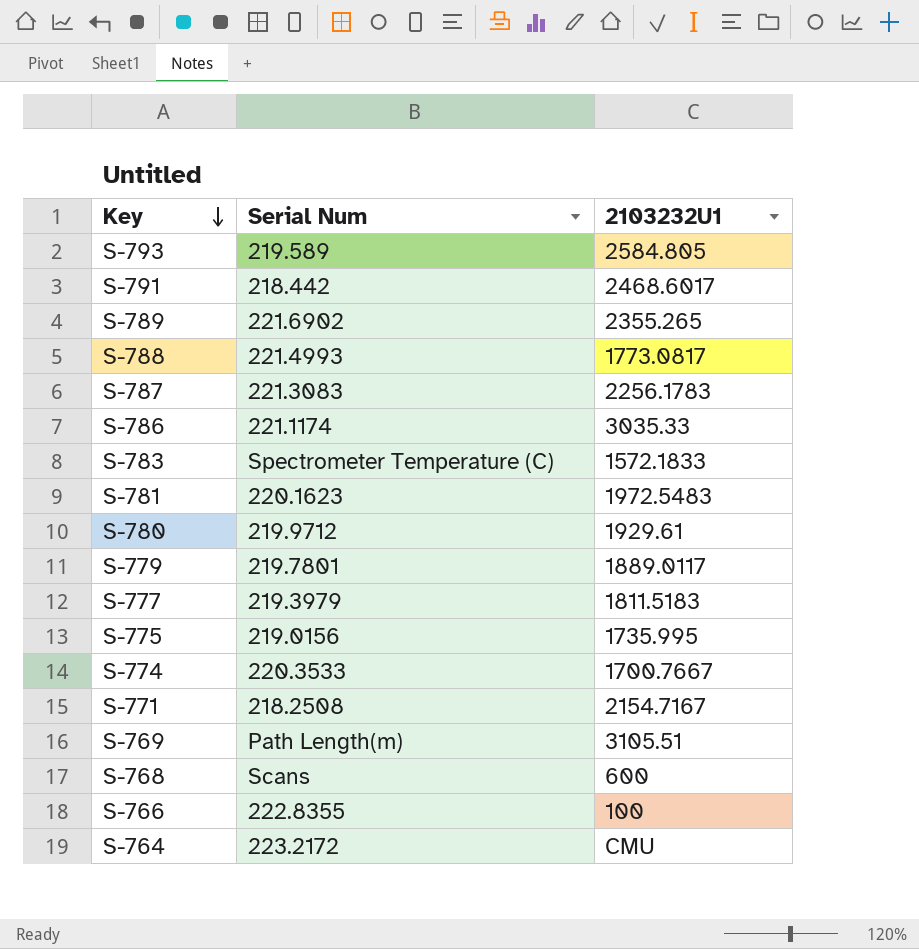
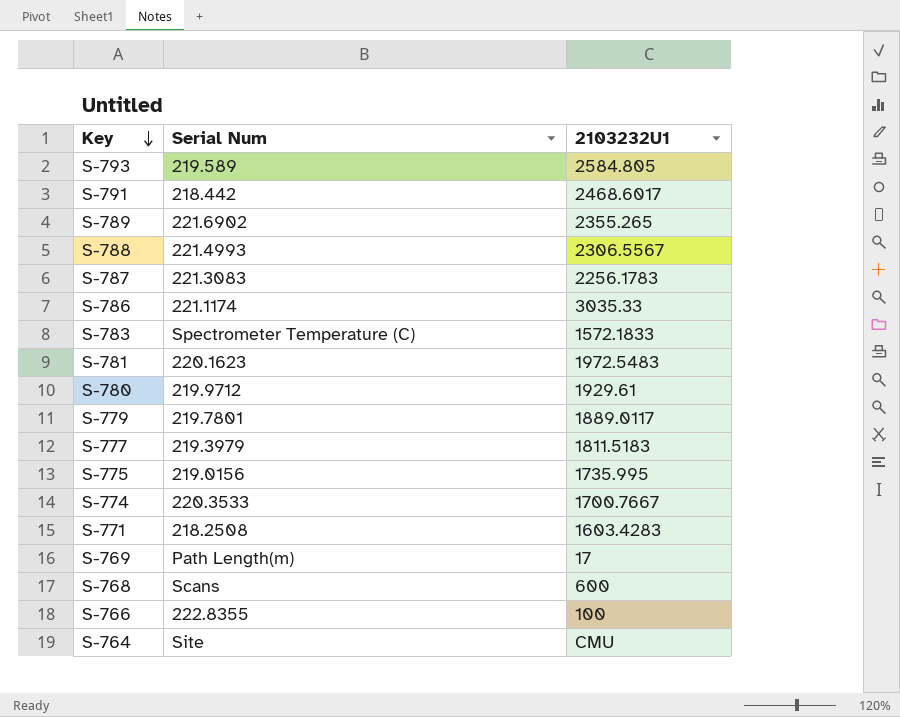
S-788 | 2103232U1: 1773.0817 -> 2306.5567
S-771 | 2103232U1: 2154.7167 -> 1603.4283
S-769 | 2103232U1: 3105.51 -> 17
S-764 | Serial Num: 223.2172 -> Site

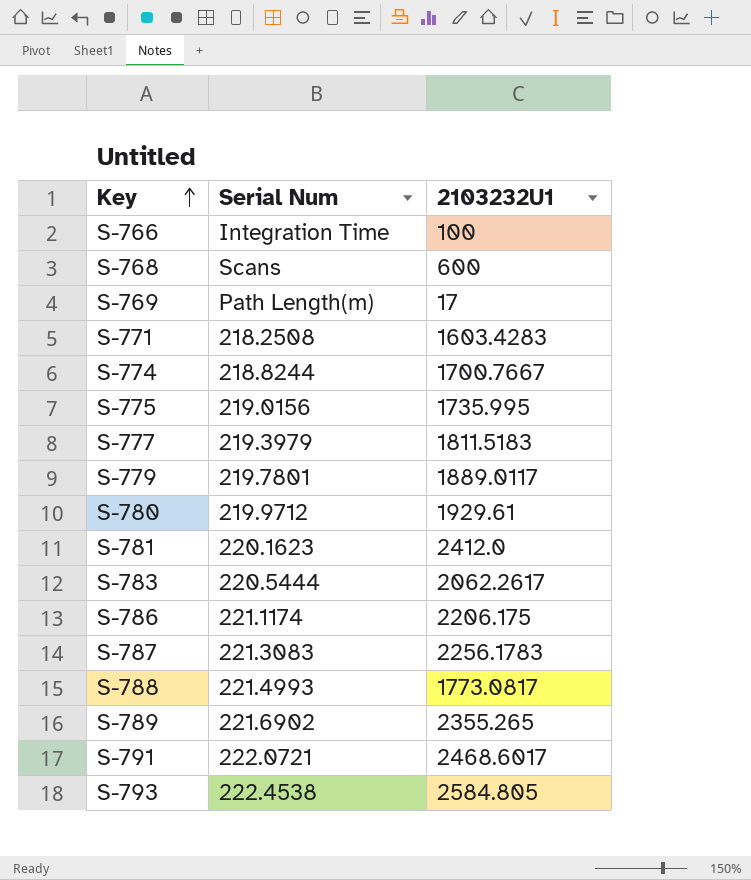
row order: Key descending -> Key ascending
row S-764: Site | CMU -> none
S-766 | Serial Num: 222.8355 -> Integration Time
S-774 | Serial Num: 220.3533 -> 218.8244
S-781 | 2103232U1: 1972.5483 -> 2412.0
S-783 | Serial Num: Spectrometer Temperature (C) -> 220.5444
S-783 | 2103232U1: 1572.1833 -> 2062.2617
S-786 | 2103232U1: 3035.33 -> 2206.175
S-788 | 2103232U1: 2306.5567 -> 1773.0817
S-791 | Serial Num: 218.442 -> 222.0721
S-793 | Serial Num: 219.589 -> 222.4538

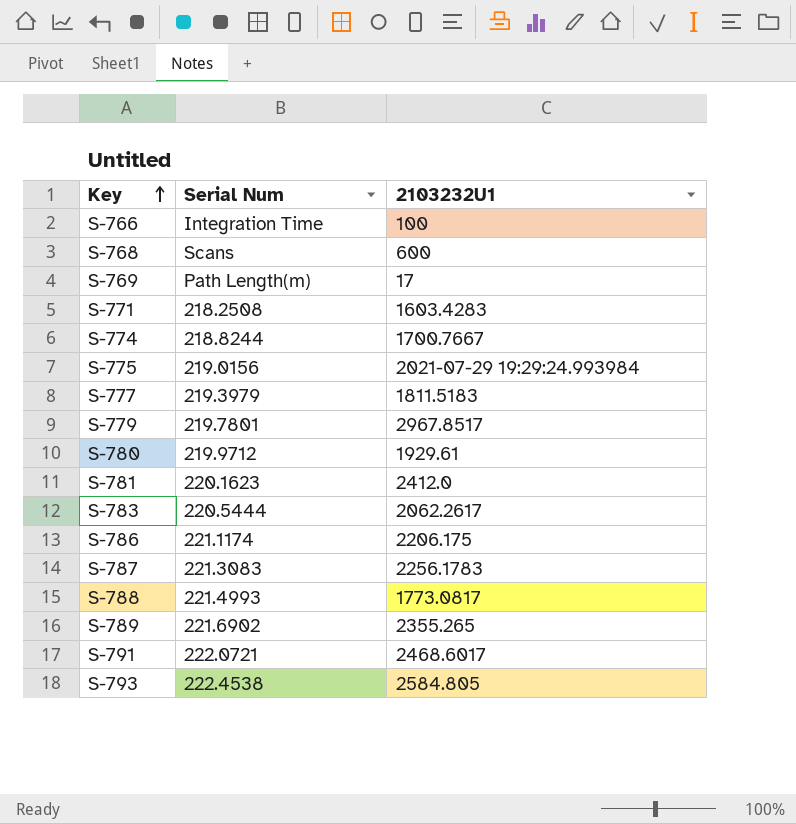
S-775 | 2103232U1: 1735.995 -> 2021-07-29 19:29:24.993984
S-779 | 2103232U1: 1889.0117 -> 2967.8517

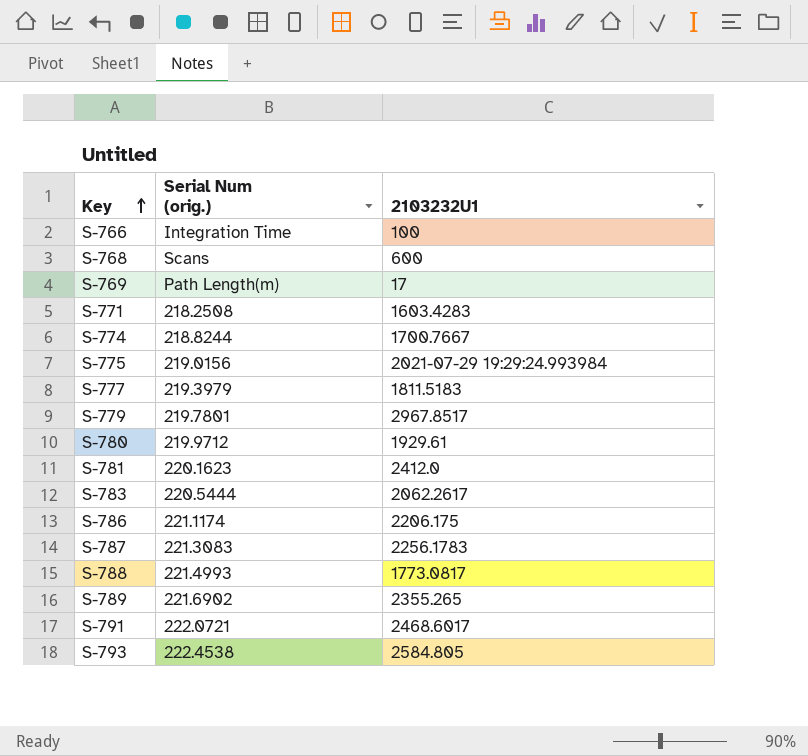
column name: Serial Num -> Serial Num (orig.)

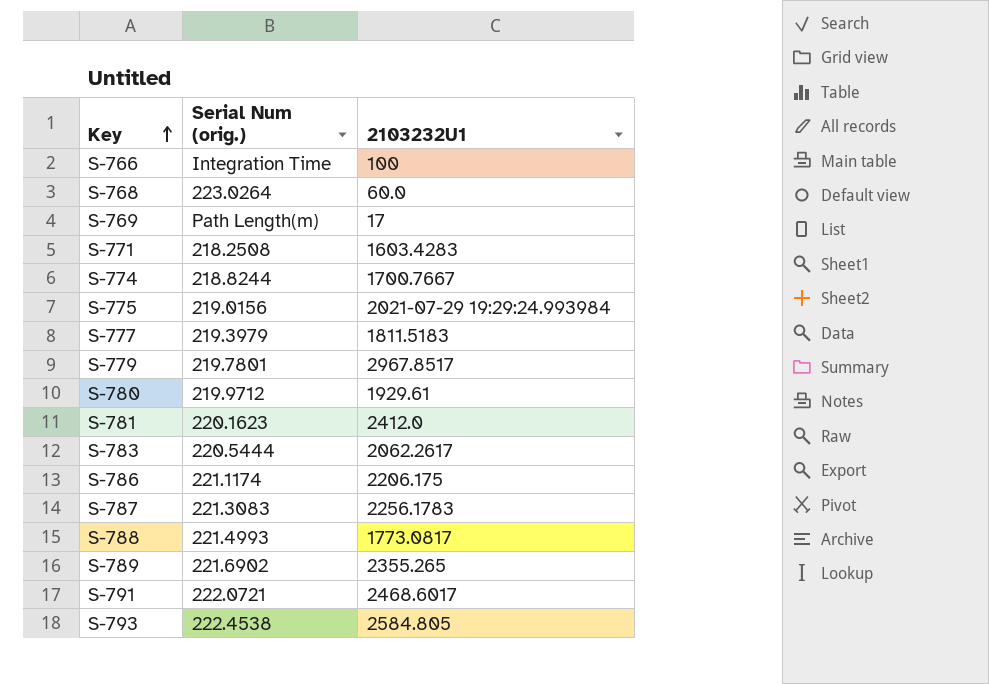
S-768 | Serial Num (orig.): Scans -> 223.0264
S-768 | 2103232U1: 600 -> 60.0

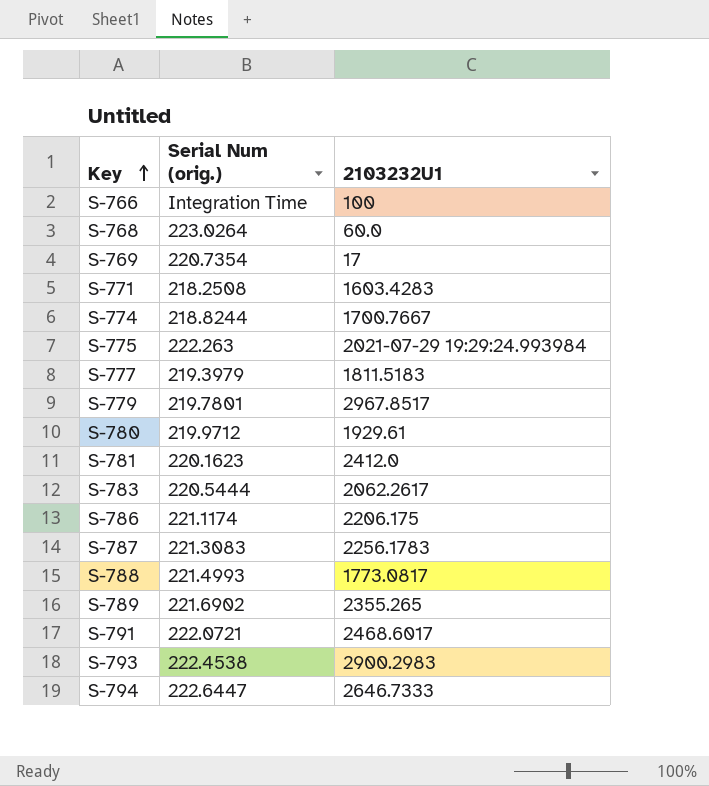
S-769 | Serial Num (orig.): Path Length(m) -> 220.7354
S-775 | Serial Num (orig.): 219.0156 -> 222.263
S-793 | 2103232U1: 2584.805 -> 2900.2983
row S-794: none -> 222.6447 | 2646.7333

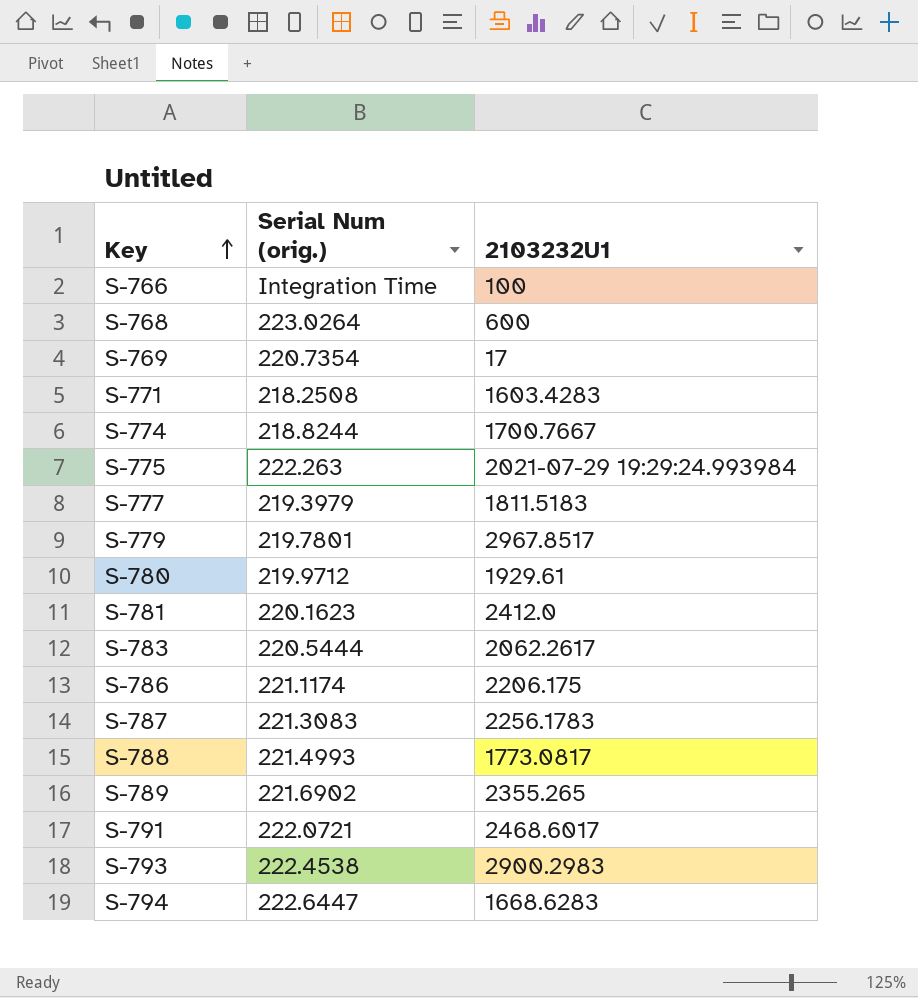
S-768 | 2103232U1: 60.0 -> 600
S-794 | 2103232U1: 2646.7333 -> 1668.6283

